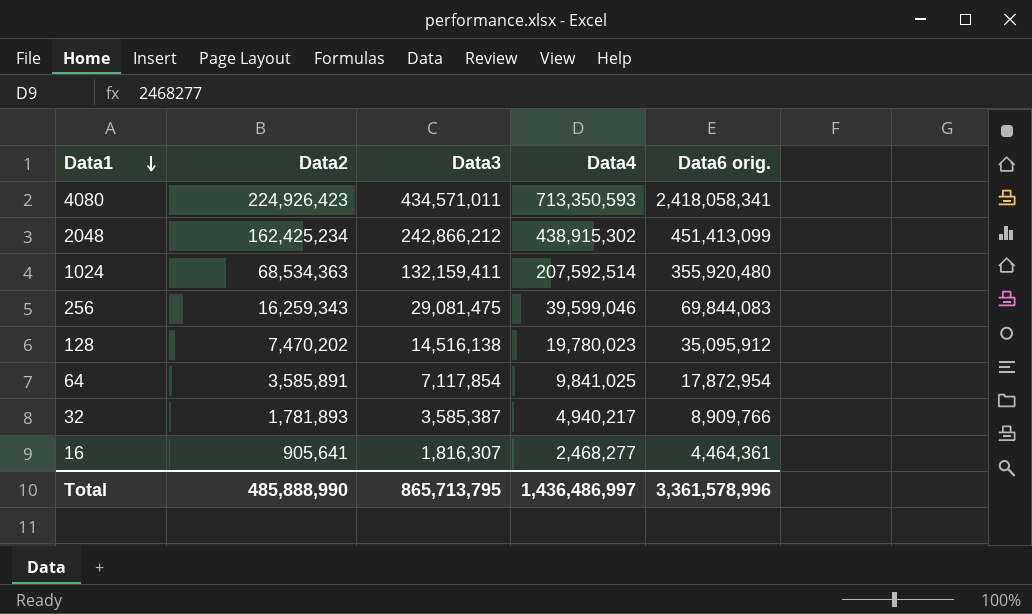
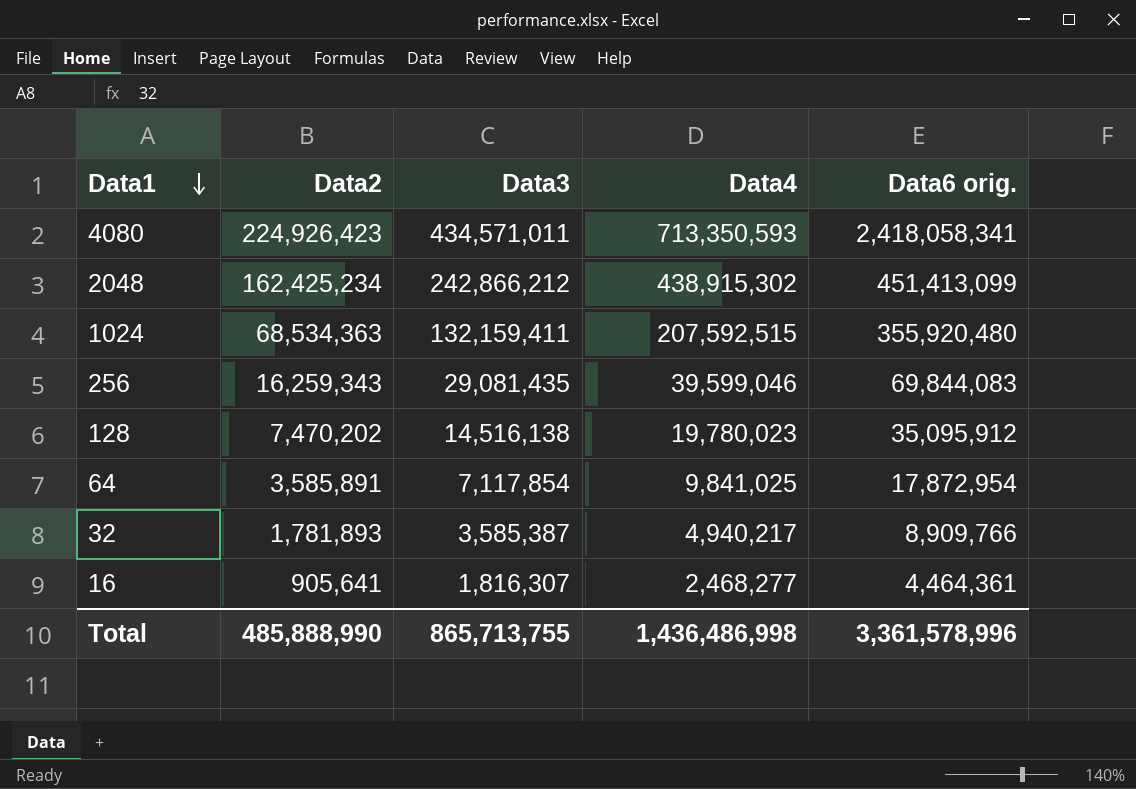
1024 | Data4: 207,592,514 -> 207,592,515
256 | Data3: 29,081,475 -> 29,081,435
Total | Data3: 865,713,795 -> 865,713,755
Total | Data4: 1,436,486,997 -> 1,436,486,998

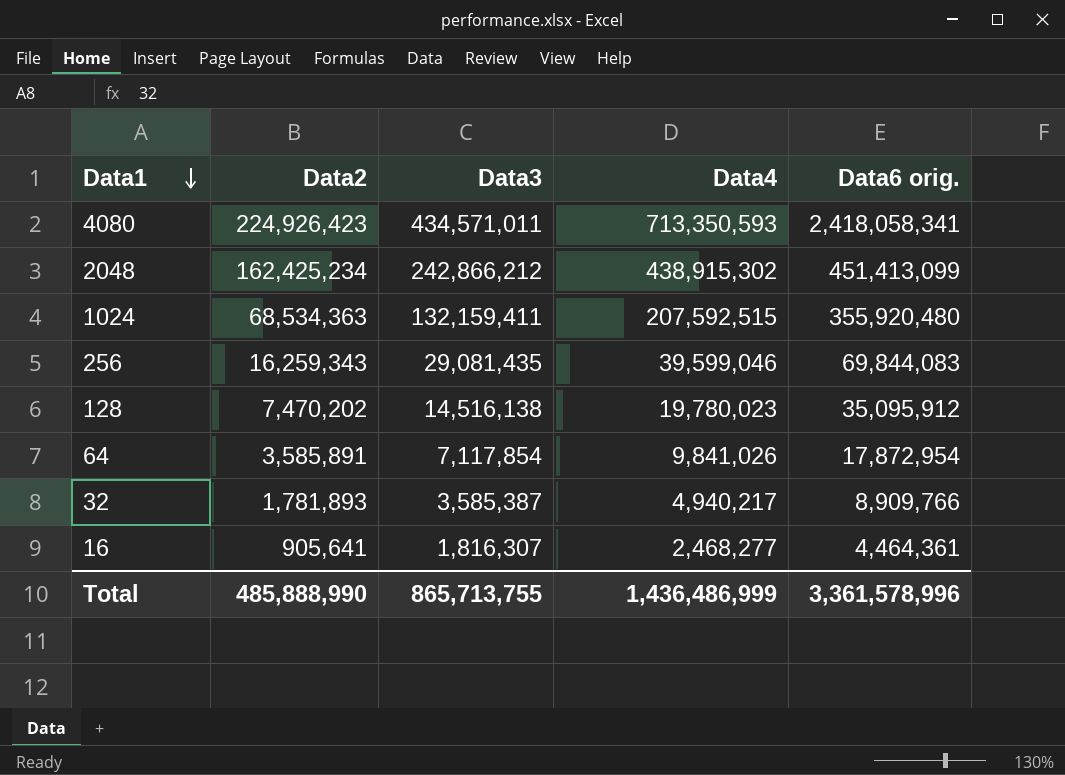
64 | Data4: 9,841,025 -> 9,841,026
Total | Data4: 1,436,486,998 -> 1,436,486,999

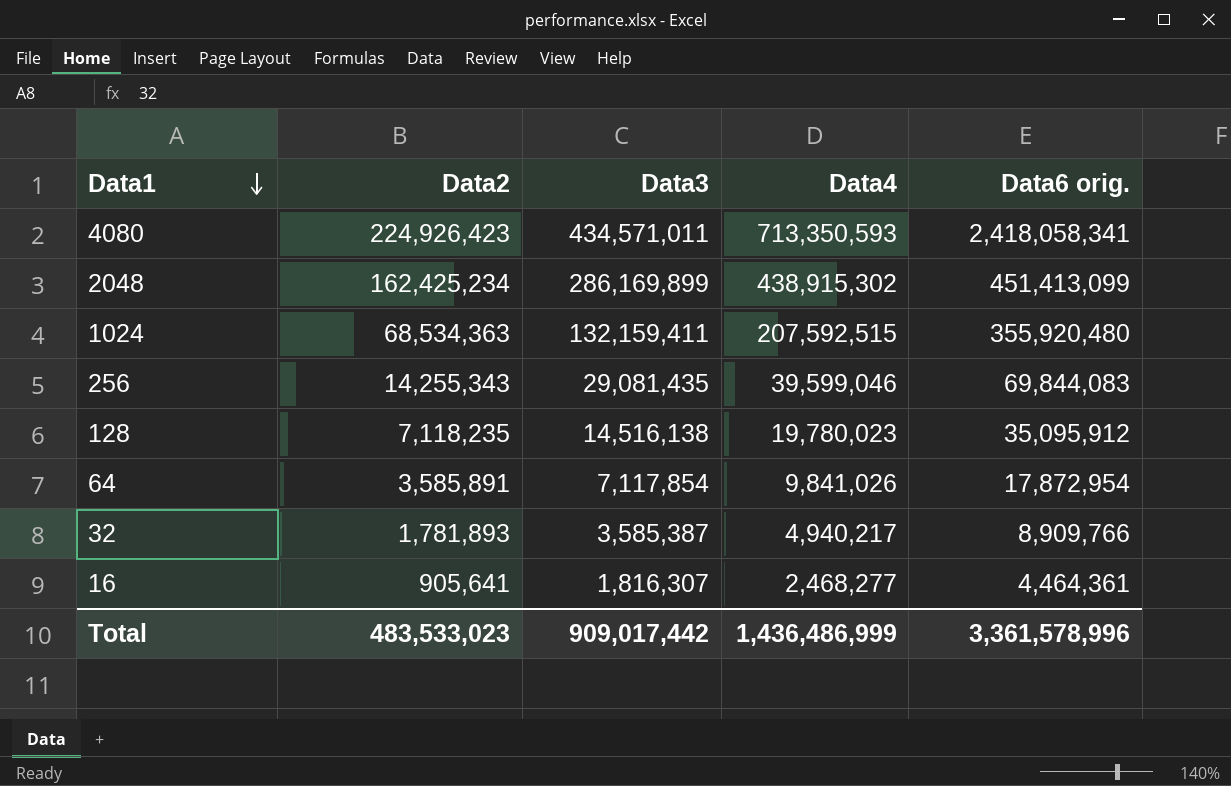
2048 | Data3: 242,866,212 -> 286,169,899
256 | Data2: 16,259,343 -> 14,255,343
128 | Data2: 7,470,202 -> 7,118,235
Total | Data2: 485,888,990 -> 483,533,023
Total | Data3: 865,713,755 -> 909,017,442

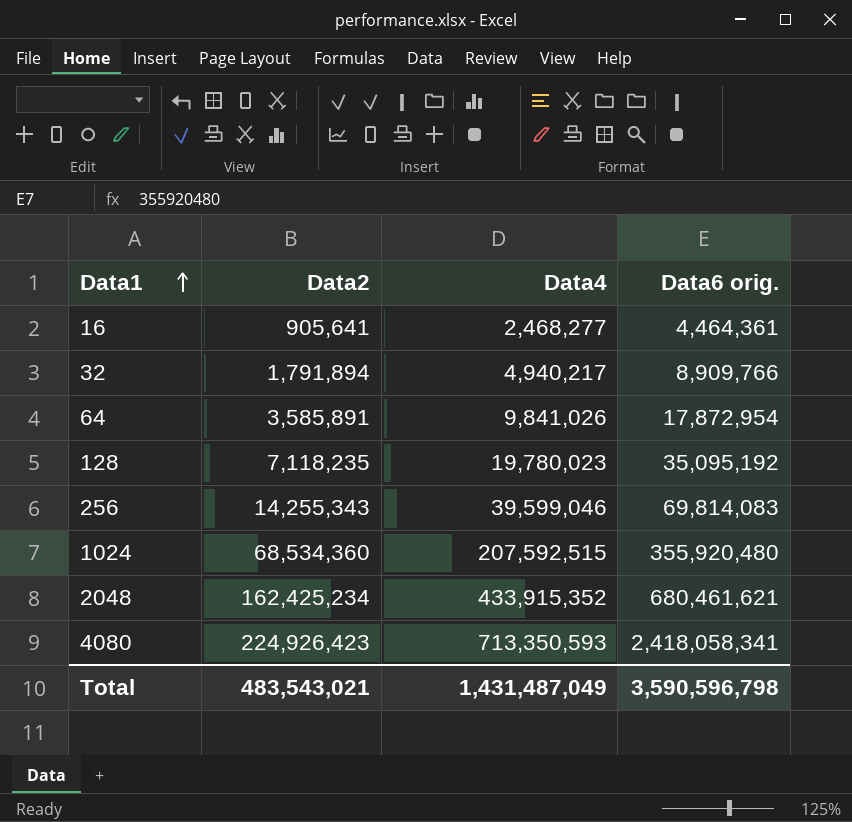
row order: Data1 descending -> Data1 ascending
column Data3 | position: 3 -> none
32 | Data2: 1,781,893 -> 1,791,894
128 | Data6 orig.: 35,095,912 -> 35,095,192
256 | Data6 orig.: 69,844,083 -> 69,814,083
1024 | Data2: 68,534,363 -> 68,534,360
2048 | Data4: 438,915,302 -> 433,915,352
2048 | Data6 orig.: 451,413,099 -> 680,461,621
Total | Data2: 483,533,023 -> 483,543,021
Total | Data4: 1,436,486,999 -> 1,431,487,049
Total | Data6 orig.: 3,361,578,996 -> 3,590,596,798

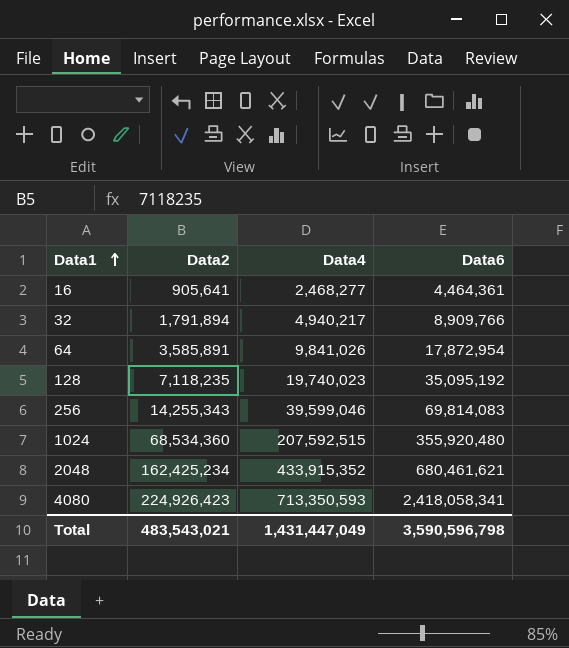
column name: Data6 orig. -> Data6
128 | Data4: 19,780,023 -> 19,740,023
Total | Data4: 1,431,487,049 -> 1,431,447,049

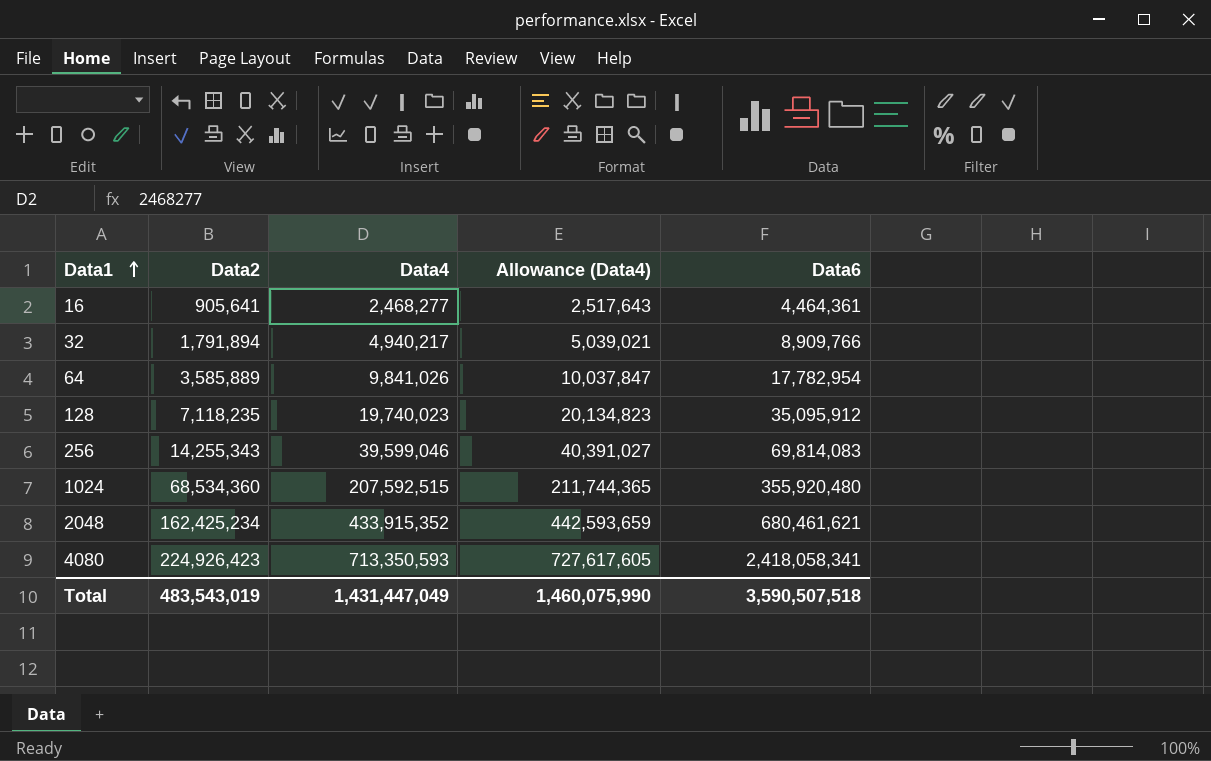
column Allowance (Data4) | formula: none -> [Data4] * 1.02
64 | Data2: 3,585,891 -> 3,585,889
64 | Data6: 17,872,954 -> 17,782,954
128 | Data6: 35,095,192 -> 35,095,912
Total | Data2: 483,543,021 -> 483,543,019
Total | Data6: 3,590,596,798 -> 3,590,507,518

